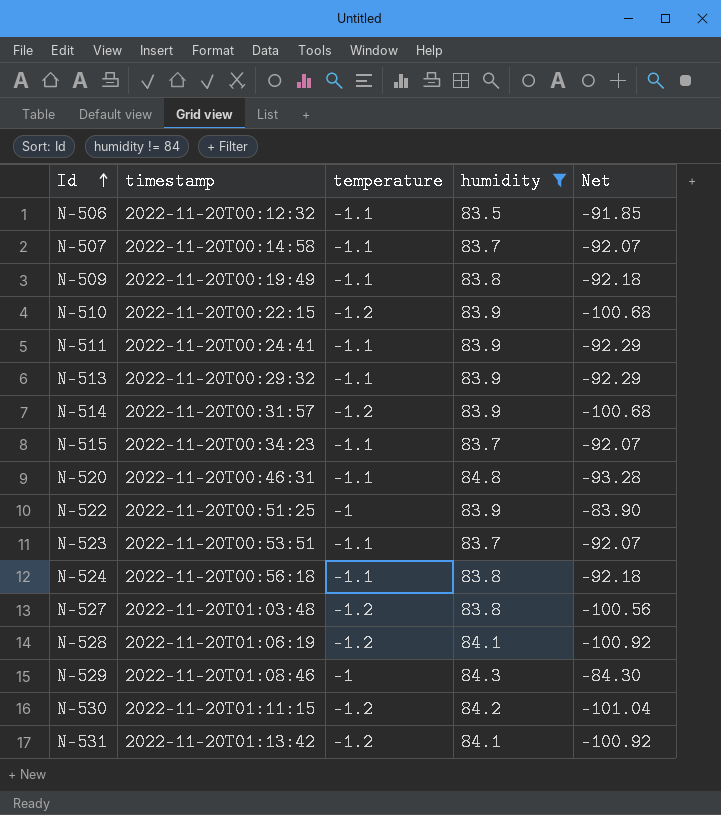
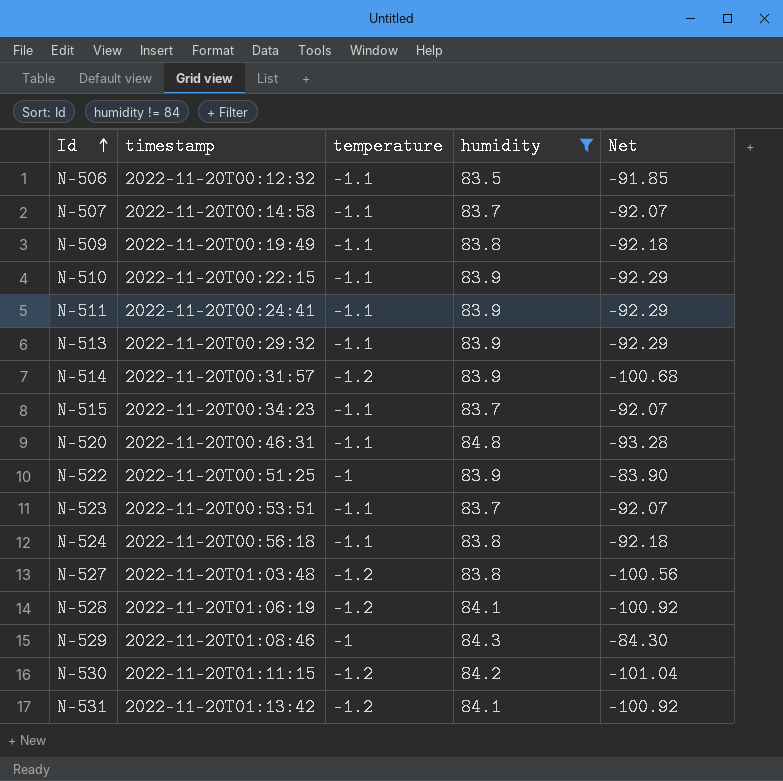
N-510 | temperature: -1.2 -> -1.1
N-510 | Net: -100.68 -> -92.29

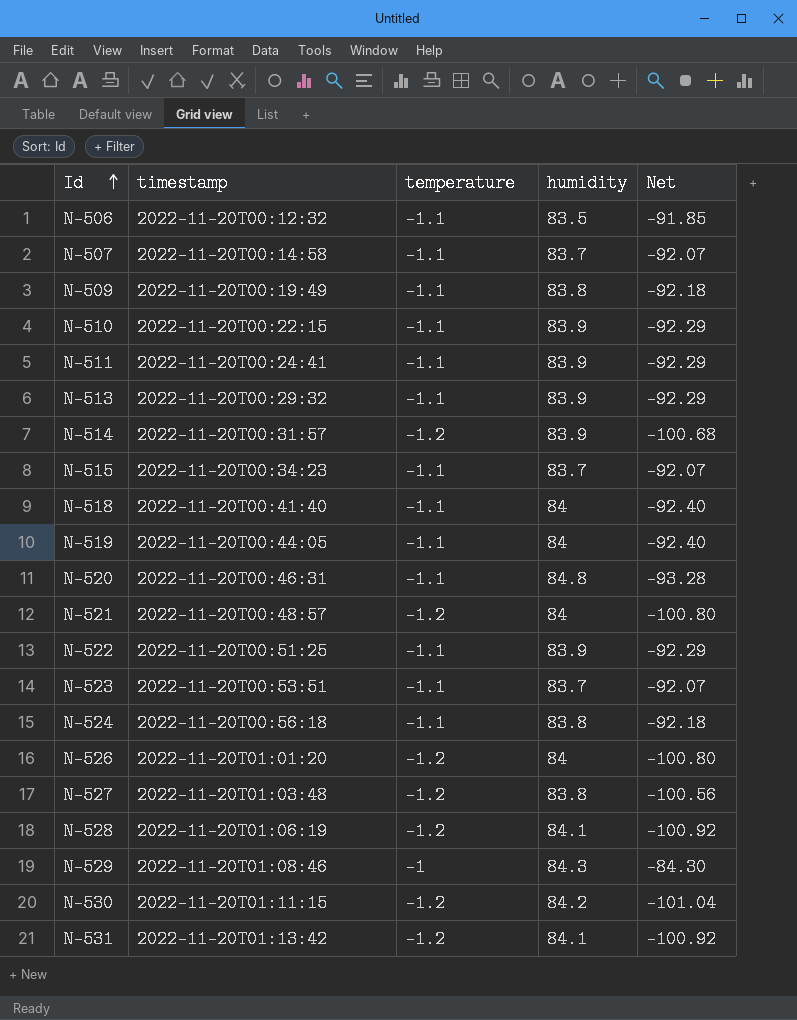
filter: humidity != 84 -> none
N-522 | temperature: -1 -> -1.1
N-522 | Net: -83.90 -> -92.29

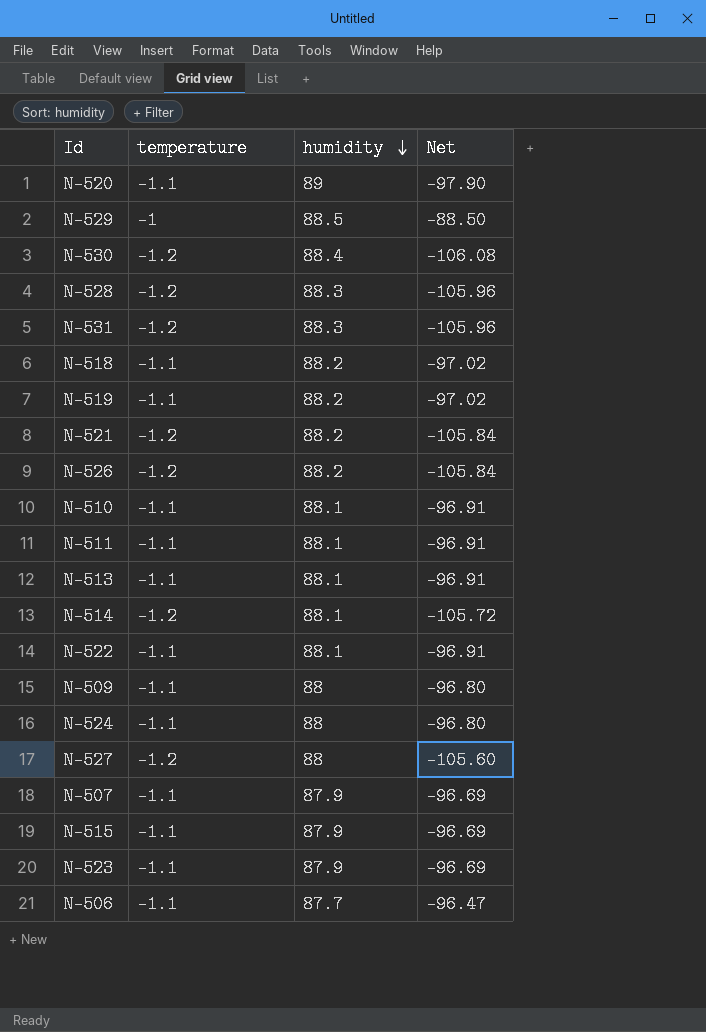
row order: Id ascending -> humidity descending
column timestamp | position: 2 -> none
N-520 | humidity: 84.8 -> 89
N-520 | Net: -93.28 -> -97.90
N-529 | humidity: 84.3 -> 88.5
N-529 | Net: -84.30 -> -88.50
N-530 | humidity: 84.2 -> 88.4
N-530 | Net: -101.04 -> -106.08
N-528 | humidity: 84.1 -> 88.3
N-528 | Net: -100.92 -> -105.96
N-531 | humidity: 84.1 -> 88.3
N-531 | Net: -100.92 -> -105.96
N-518 | humidity: 84 -> 88.2
N-518 | Net: -92.40 -> -97.02
N-519 | humidity: 84 -> 88.2
N-519 | Net: -92.40 -> -97.02
N-521 | humidity: 84 -> 88.2
N-521 | Net: -100.80 -> -105.84
N-526 | humidity: 84 -> 88.2
N-526 | Net: -100.80 -> -105.84
N-510 | humidity: 83.9 -> 88.1
N-510 | Net: -92.29 -> -96.91
N-511 | humidity: 83.9 -> 88.1
N-511 | Net: -92.29 -> -96.91
N-513 | humidity: 83.9 -> 88.1
N-513 | Net: -92.29 -> -96.91
N-514 | humidity: 83.9 -> 88.1
N-514 | Net: -100.68 -> -105.72
N-522 | humidity: 83.9 -> 88.1
N-522 | Net: -92.29 -> -96.91
N-509 | humidity: 83.8 -> 88
N-509 | Net: -92.18 -> -96.80
N-524 | humidity: 83.8 -> 88
N-524 | Net: -92.18 -> -96.80
N-527 | humidity: 83.8 -> 88
N-527 | Net: -100.56 -> -105.60
N-507 | humidity: 83.7 -> 87.9
N-507 | Net: -92.07 -> -96.69
N-515 | humidity: 83.7 -> 87.9
N-515 | Net: -92.07 -> -96.69
N-523 | humidity: 83.7 -> 87.9
N-523 | Net: -92.07 -> -96.69
N-506 | humidity: 83.5 -> 87.7
N-506 | Net: -91.85 -> -96.47

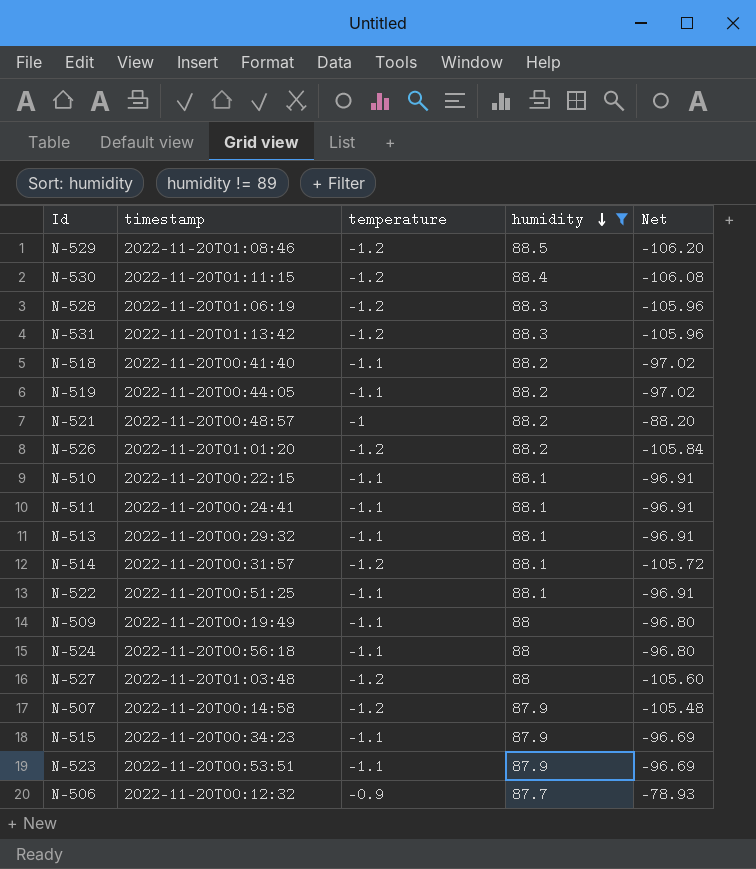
filter: none -> humidity != 89
column timestamp | position: none -> 2
N-529 | temperature: -1 -> -1.2
N-529 | Net: -88.50 -> -106.20
N-521 | temperature: -1.2 -> -1
N-521 | Net: -105.84 -> -88.20
N-507 | temperature: -1.1 -> -1.2
N-507 | Net: -96.69 -> -105.48
N-506 | temperature: -1.1 -> -0.9
N-506 | Net: -96.47 -> -78.93

